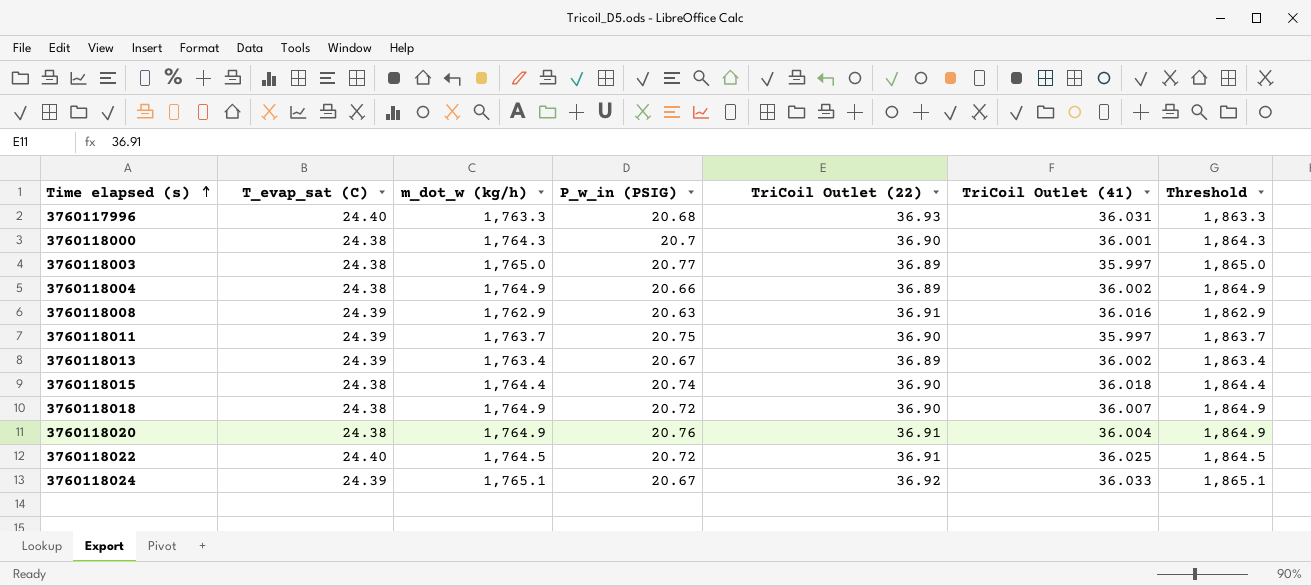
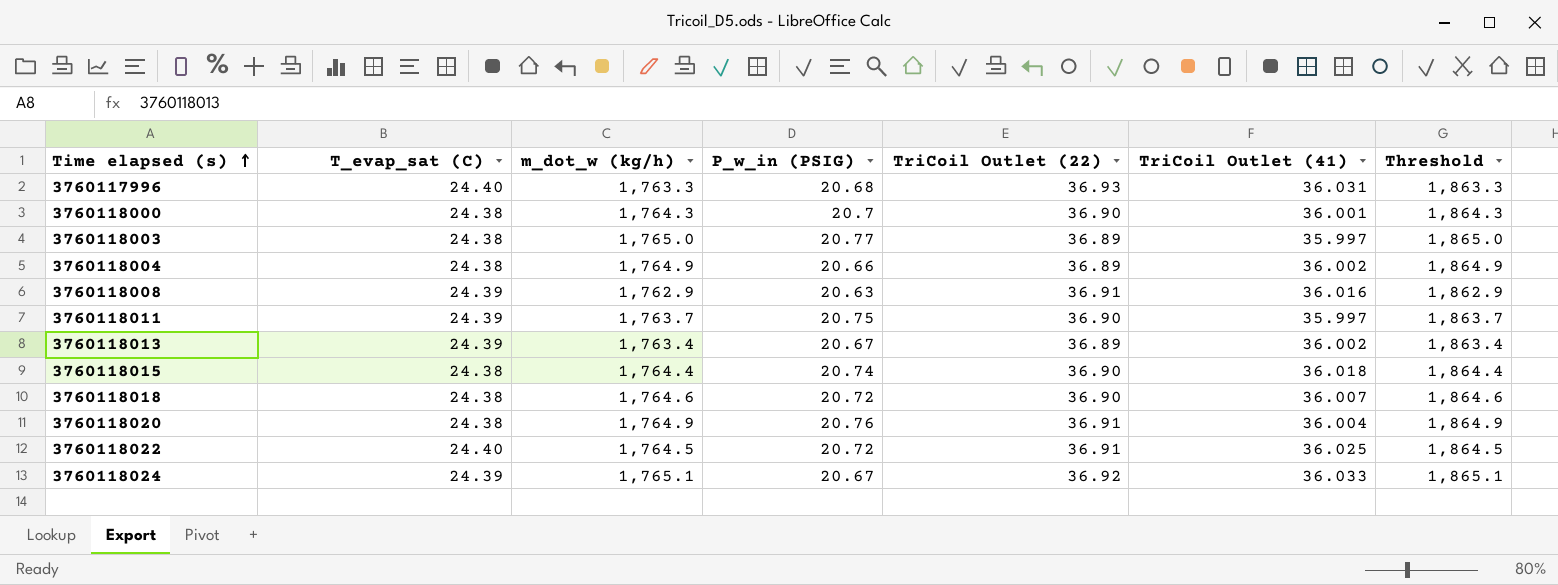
3760118018 | m_dot_w (kg/h): 1,764.9 -> 1,764.6
3760118018 | Threshold: 1,864.9 -> 1,864.6

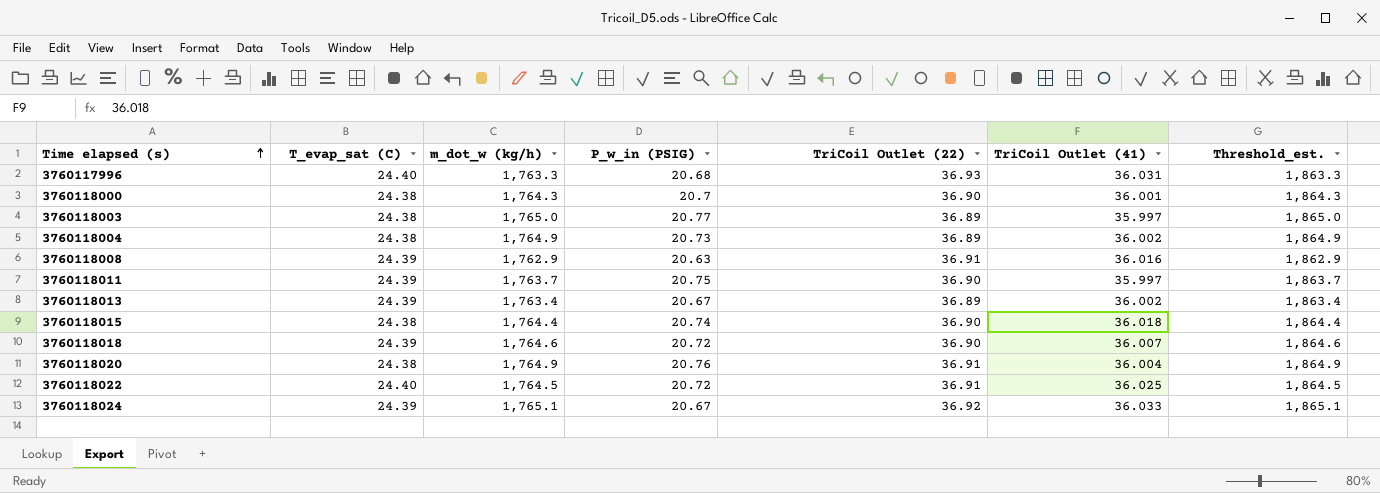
column name: Threshold -> Threshold_est.
3760118004 | P_w_in (PSIG): 20.66 -> 20.73
3760118018 | T_evap_sat (C): 24.38 -> 24.39

